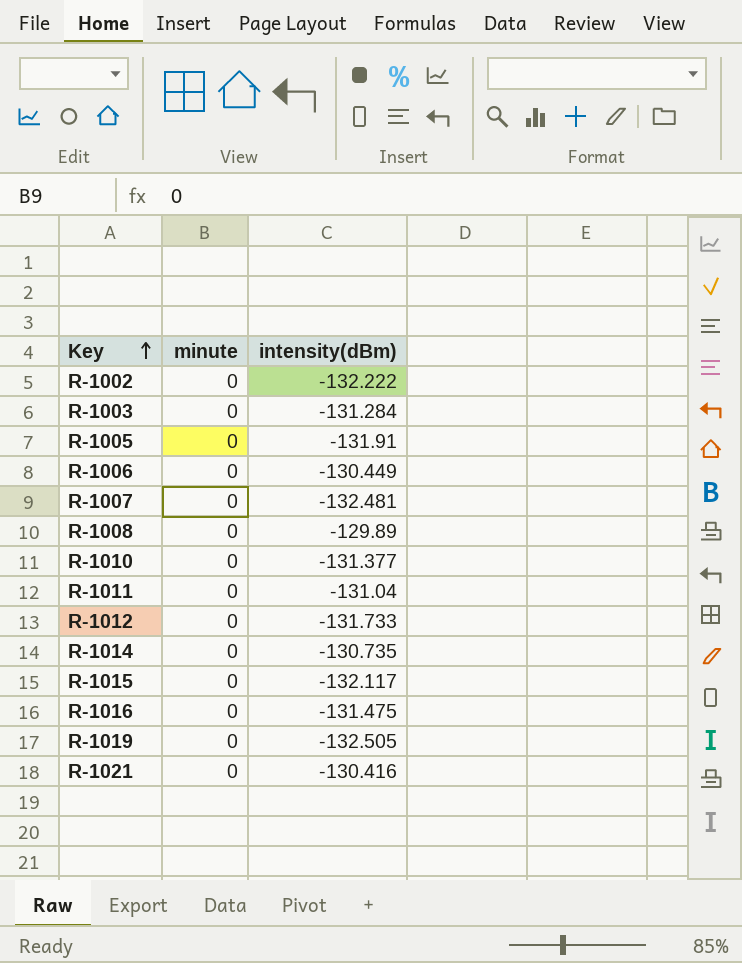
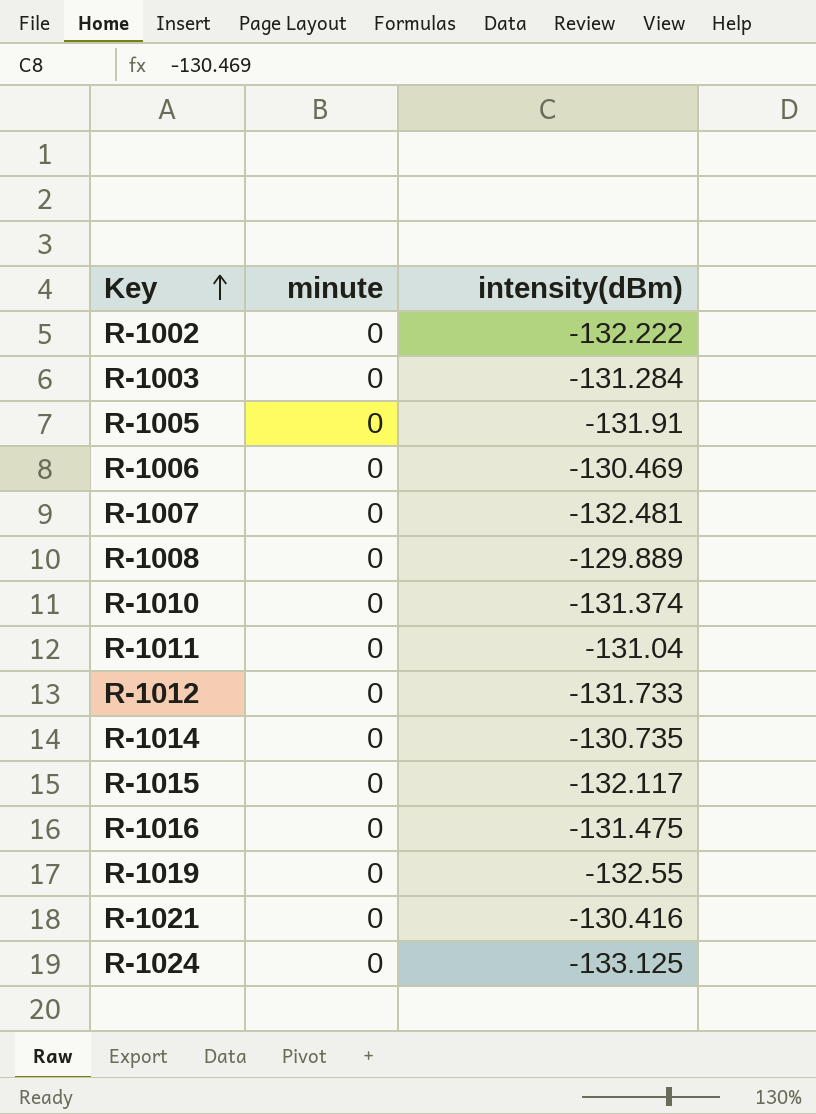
R-1006 | intensity(dBm): -130.449 -> -130.469
R-1008 | intensity(dBm): -129.89 -> -129.889
R-1010 | intensity(dBm): -131.377 -> -131.374
R-1019 | intensity(dBm): -132.505 -> -132.55
row R-1024: none -> 0 | -133.125

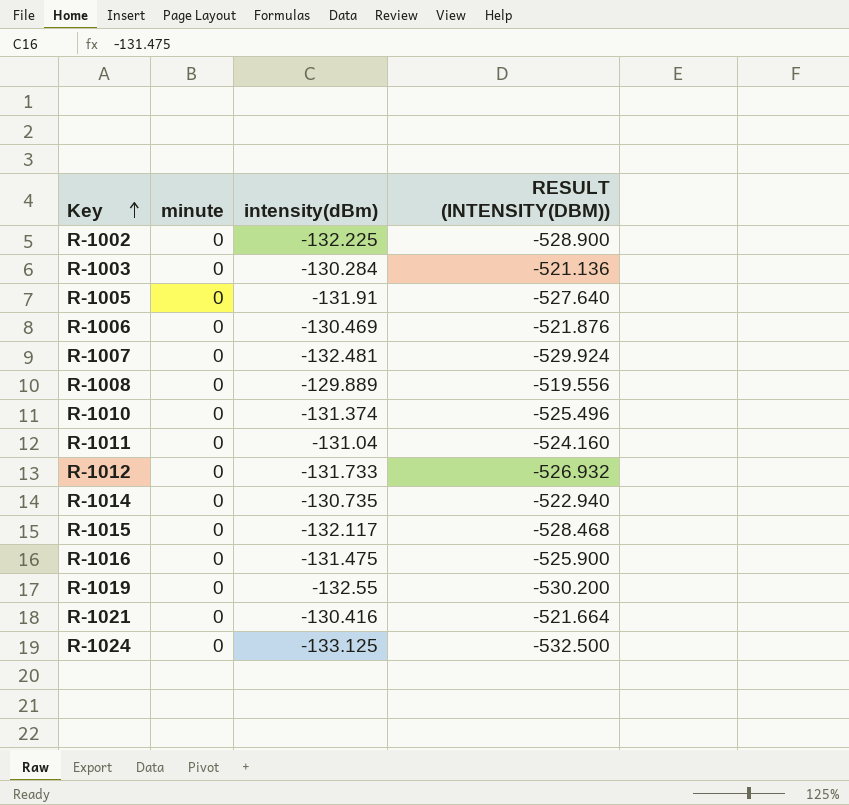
column RESULT (INTENSITY(DBM)) | formula: none -> [intensity(dBm)] * 4
R-1002 | intensity(dBm): -132.222 -> -132.225
R-1003 | intensity(dBm): -131.284 -> -130.284

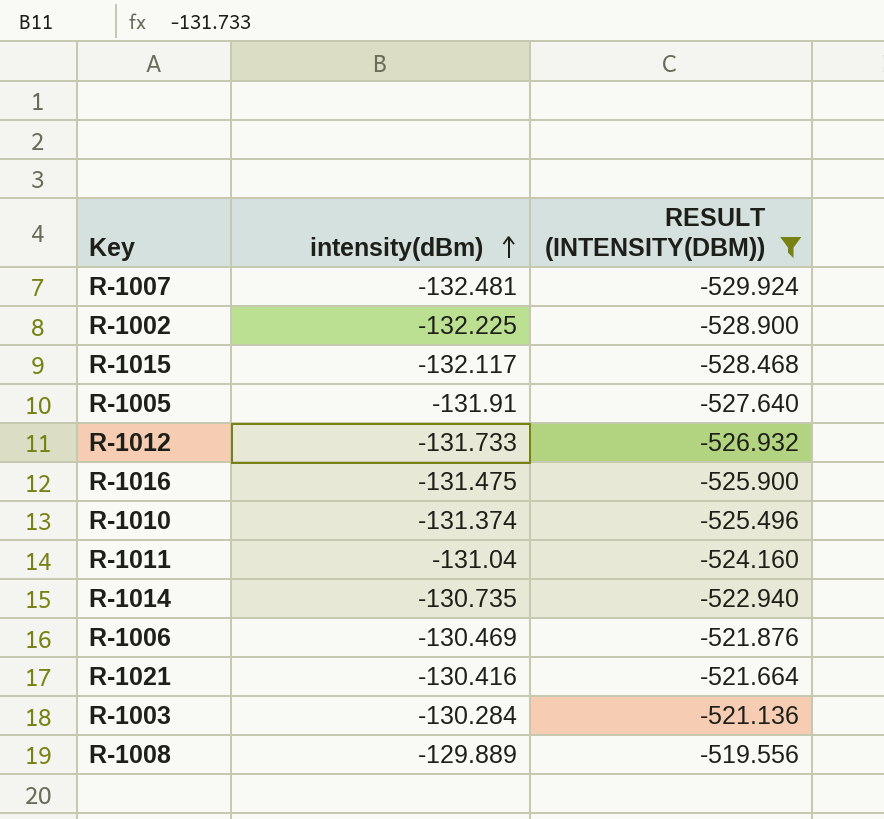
filter: none -> RESULT (INTENSITY(DBM)) >= -529.924
row order: Key ascending -> intensity(dBm) ascending
column minute | position: 2 -> none

